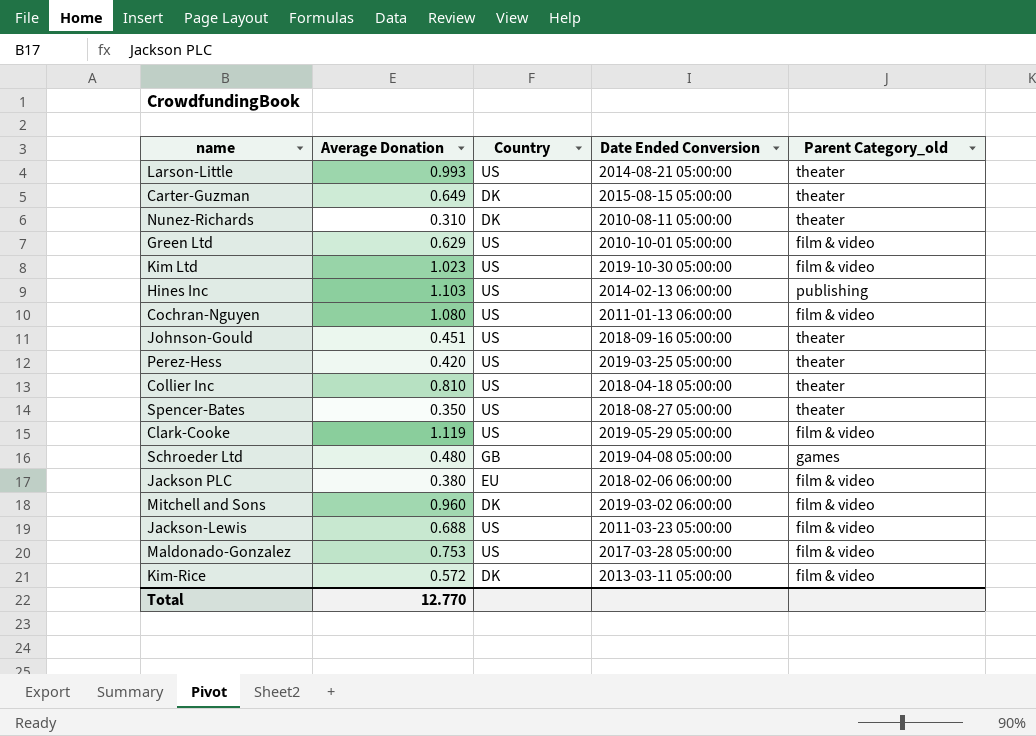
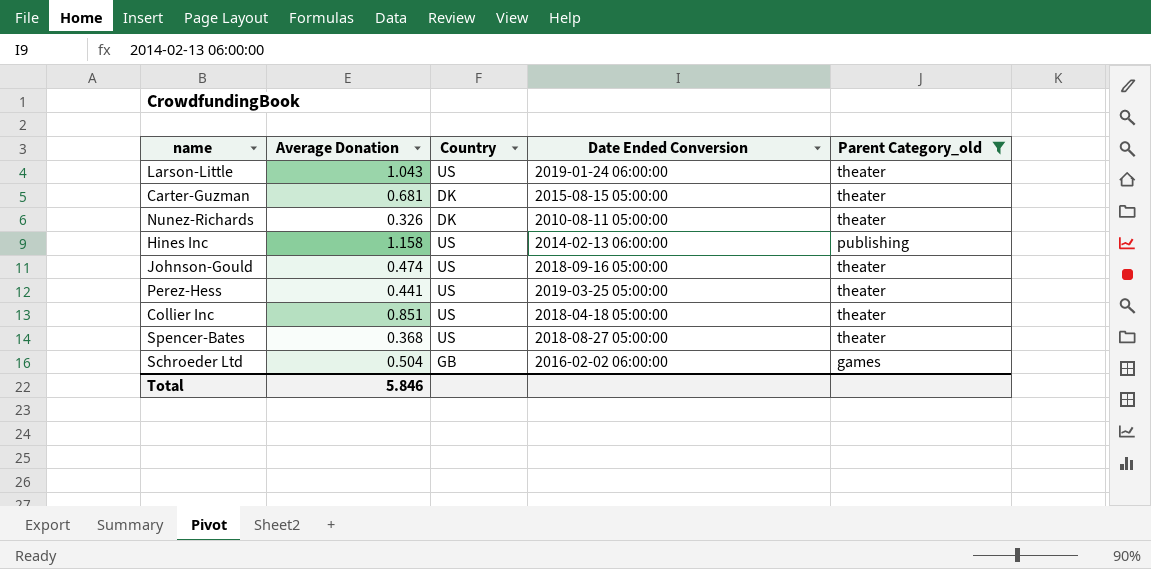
filter: none -> Parent Category_old != film & video
Larson-Little | Average Donation: 0.993 -> 1.043
Larson-Little | Date Ended Conversion: 2014-08-21 05:00:00 -> 2019-01-24 06:00:00
Carter-Guzman | Average Donation: 0.649 -> 0.681
Nunez-Richards | Average Donation: 0.310 -> 0.326
Hines Inc | Average Donation: 1.103 -> 1.158
Johnson-Gould | Average Donation: 0.451 -> 0.474
Perez-Hess | Average Donation: 0.420 -> 0.441
Collier Inc | Average Donation: 0.810 -> 0.851
Spencer-Bates | Average Donation: 0.350 -> 0.368
Schroeder Ltd | Average Donation: 0.480 -> 0.504
Schroeder Ltd | Date Ended Conversion: 2019-04-08 05:00:00 -> 2016-02-02 06:00:00
Total | Average Donation: 12.770 -> 5.846

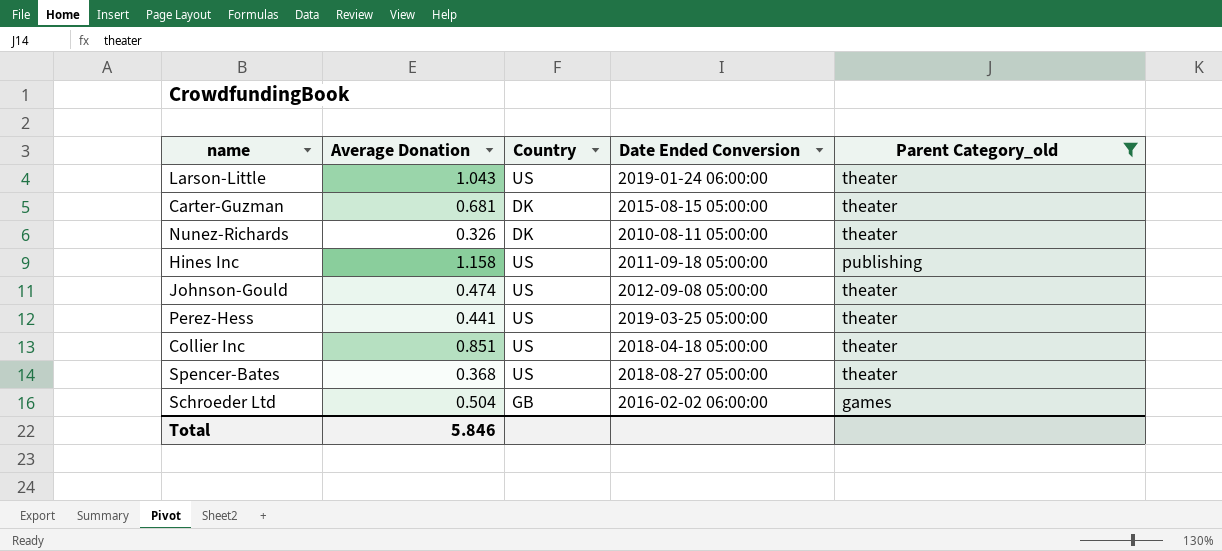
Hines Inc | Date Ended Conversion: 2014-02-13 06:00:00 -> 2011-09-18 05:00:00
Johnson-Gould | Date Ended Conversion: 2018-09-16 05:00:00 -> 2012-09-08 05:00:00

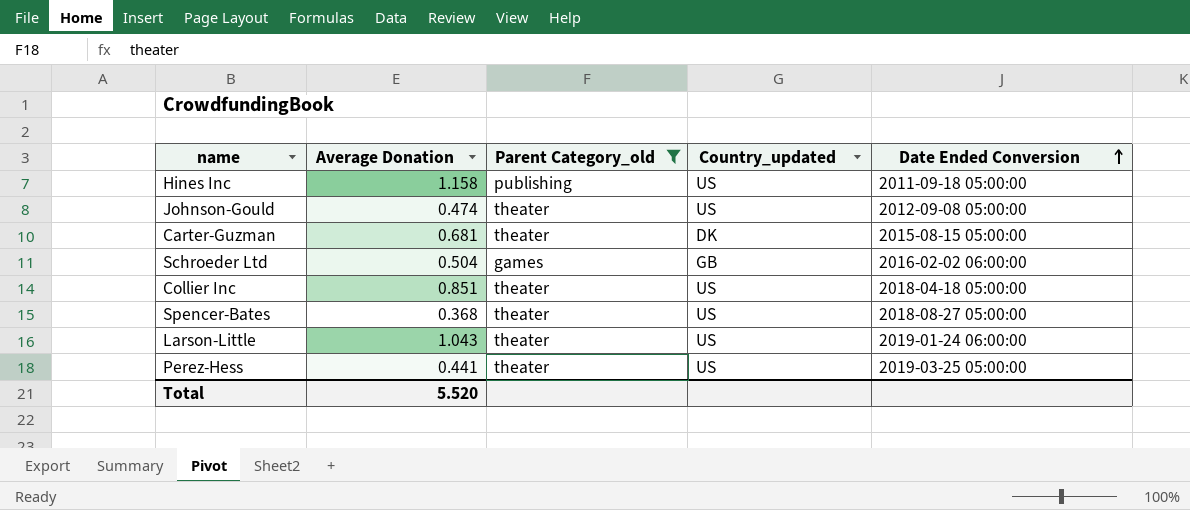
row order: none -> Date Ended Conversion ascending
column Parent Category_old | position: 5 -> 3
column name: Country -> Country_updated
row Nunez-Richards: 0.326 | DK | 2010-08-11 05:00:00 | theater -> none
Total | Average Donation: 5.846 -> 5.520

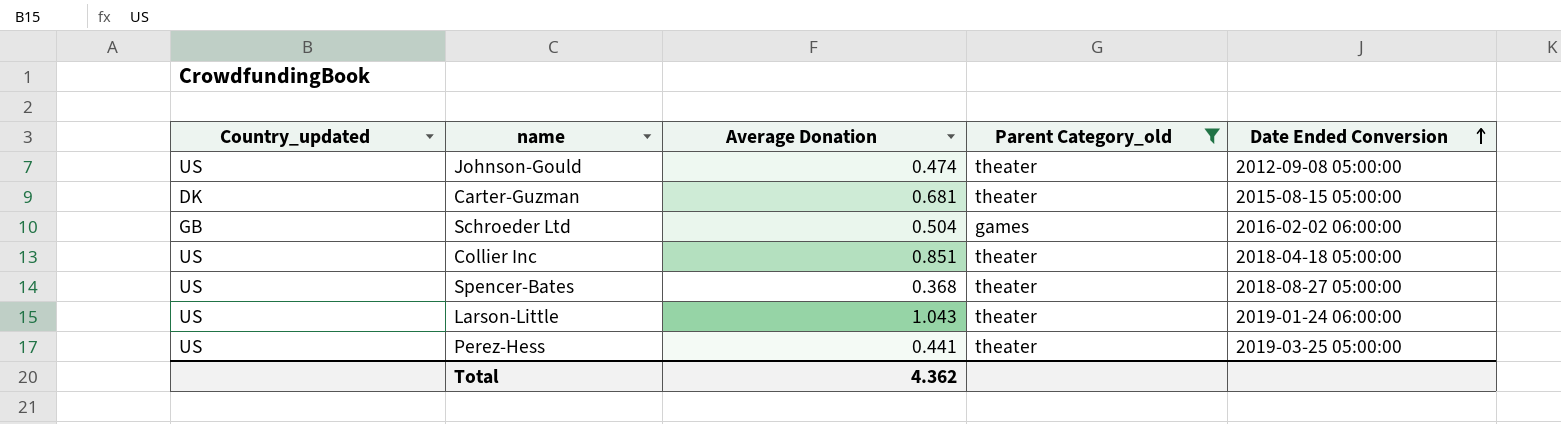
column Country_updated | position: 4 -> 1
row Hines Inc: 1.158 | publishing | US | 2011-09-18 05:00:00 -> none
Total | Average Donation: 5.520 -> 4.362

